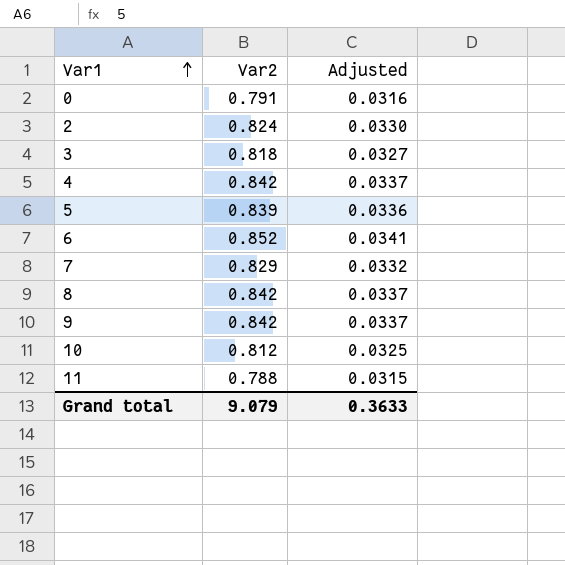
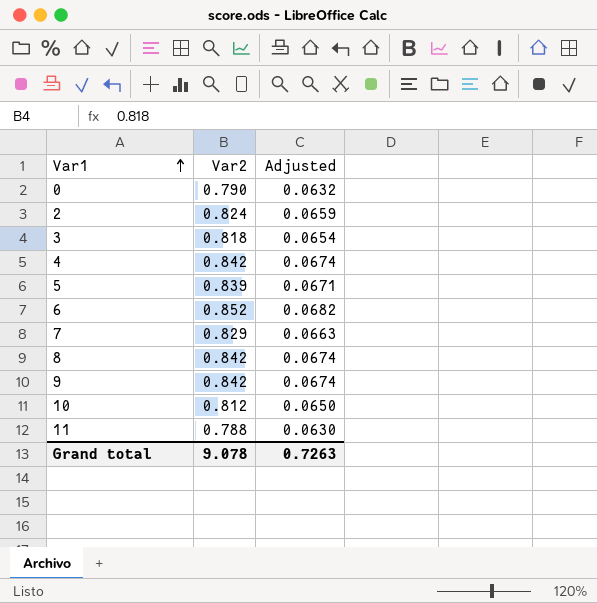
column Adjusted | formula: [Var2] * 0.04 -> [Var2] * 0.08
0 | Var2: 0.791 -> 0.790
Grand total | Var2: 9.079 -> 9.078
Grand total | Adjusted: 0.3633 -> 0.7263

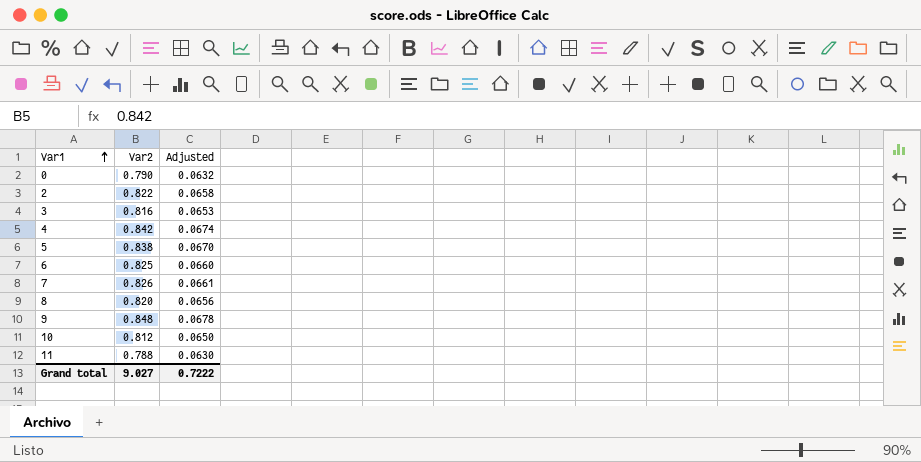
2 | Var2: 0.824 -> 0.822
2 | Adjusted: 0.0659 -> 0.0658
3 | Var2: 0.818 -> 0.816
3 | Adjusted: 0.0654 -> 0.0653
5 | Var2: 0.839 -> 0.838
5 | Adjusted: 0.0671 -> 0.0670
6 | Var2: 0.852 -> 0.825
6 | Adjusted: 0.0682 -> 0.0660
7 | Var2: 0.829 -> 0.826
7 | Adjusted: 0.0663 -> 0.0661
8 | Var2: 0.842 -> 0.820
8 | Adjusted: 0.0674 -> 0.0656
9 | Var2: 0.842 -> 0.848
9 | Adjusted: 0.0674 -> 0.0678
Grand total | Var2: 9.078 -> 9.027
Grand total | Adjusted: 0.7263 -> 0.7222

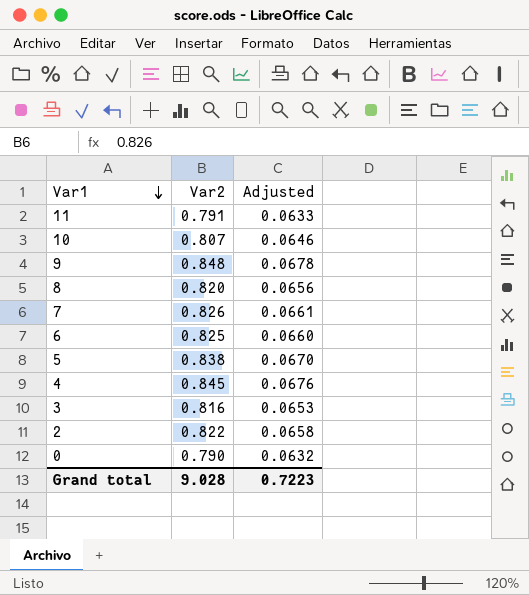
row order: Var1 ascending -> Var1 descending
11 | Var2: 0.788 -> 0.791
11 | Adjusted: 0.0630 -> 0.0633
10 | Var2: 0.812 -> 0.807
10 | Adjusted: 0.0650 -> 0.0646
4 | Var2: 0.842 -> 0.845
4 | Adjusted: 0.0674 -> 0.0676
Grand total | Var2: 9.027 -> 9.028
Grand total | Adjusted: 0.7222 -> 0.7223

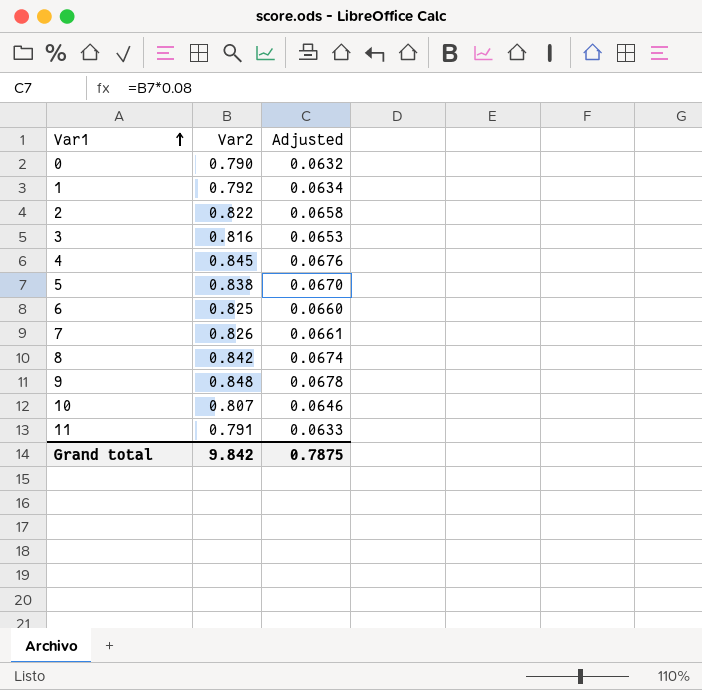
row order: Var1 descending -> Var1 ascending
row 1: none -> 0.792 | 0.0634
8 | Var2: 0.820 -> 0.842
8 | Adjusted: 0.0656 -> 0.0674
Grand total | Var2: 9.028 -> 9.842
Grand total | Adjusted: 0.7223 -> 0.7875

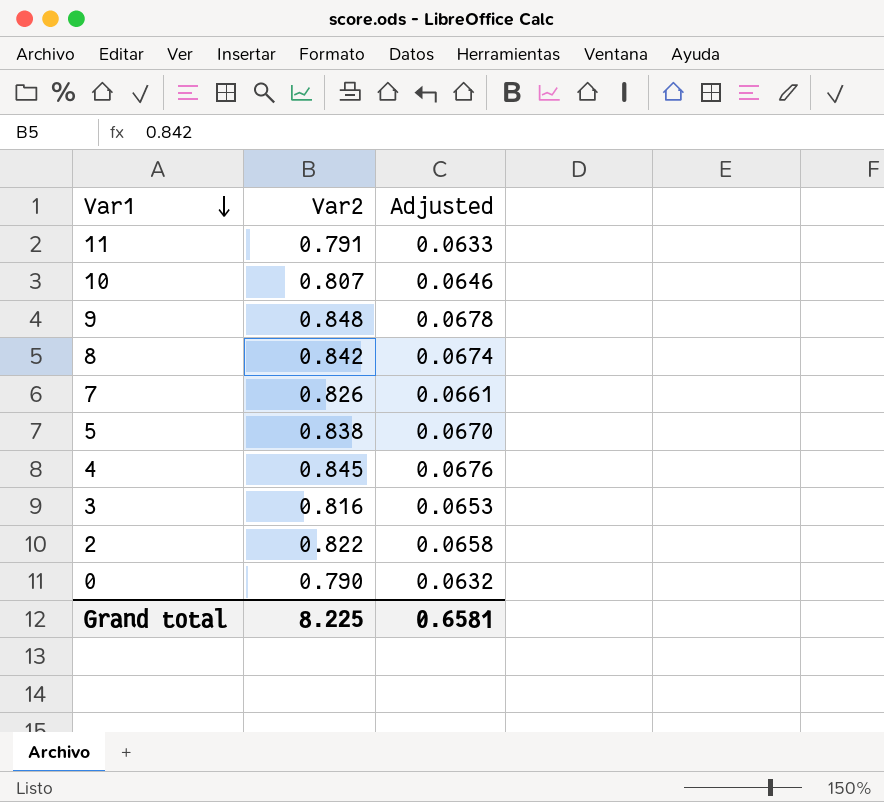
row order: Var1 ascending -> Var1 descending
row 1: 0.792 | 0.0634 -> none
row 6: 0.825 | 0.0660 -> none
Grand total | Var2: 9.842 -> 8.225
Grand total | Adjusted: 0.7875 -> 0.6581

